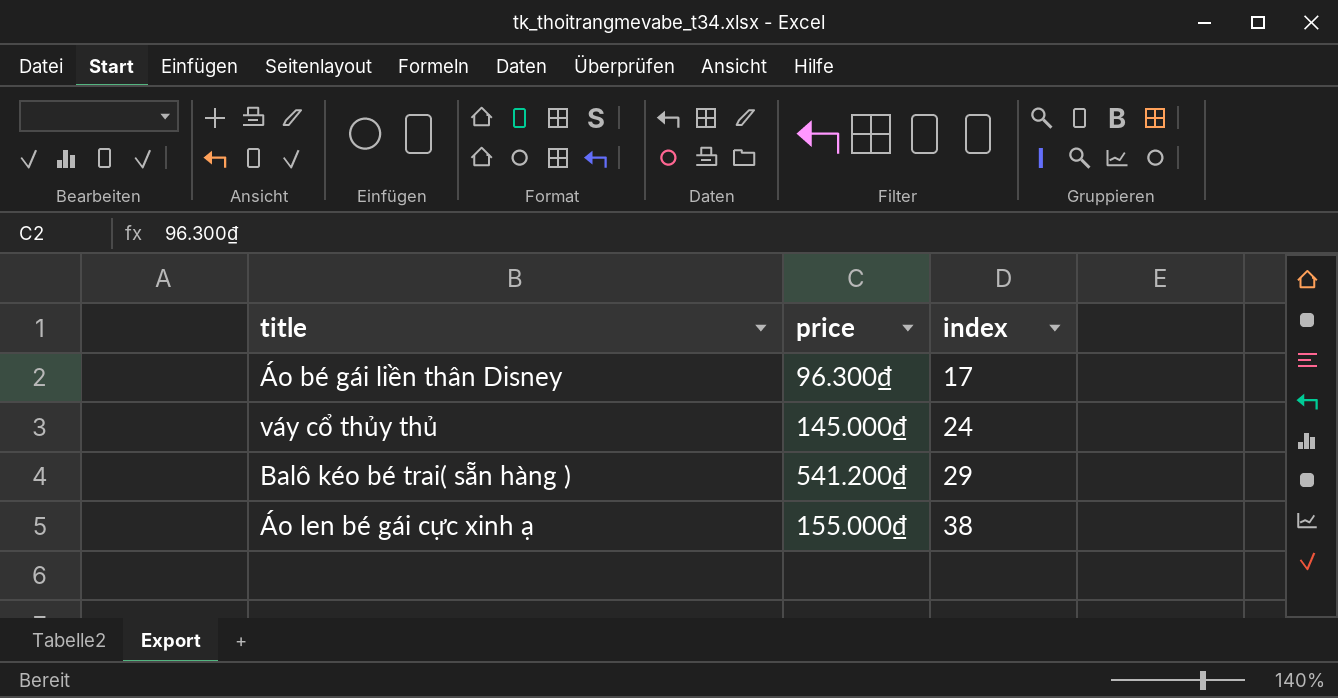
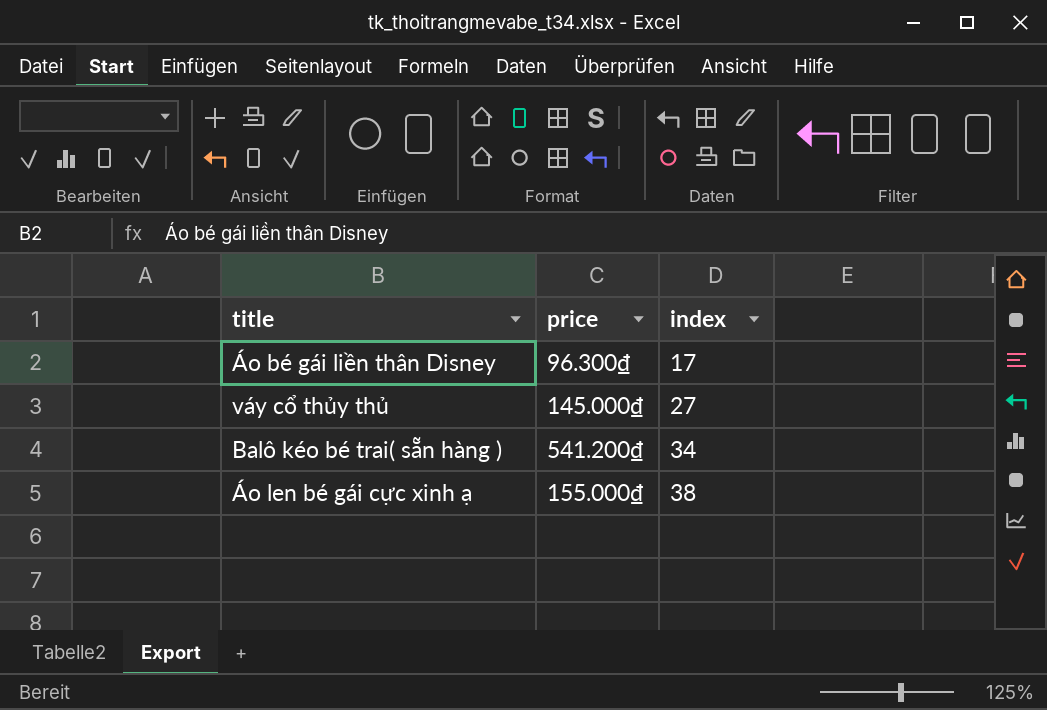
váy cổ thủy thủ | index: 24 -> 27
Balô kéo bé trai( sẵn hàng ) | index: 29 -> 34

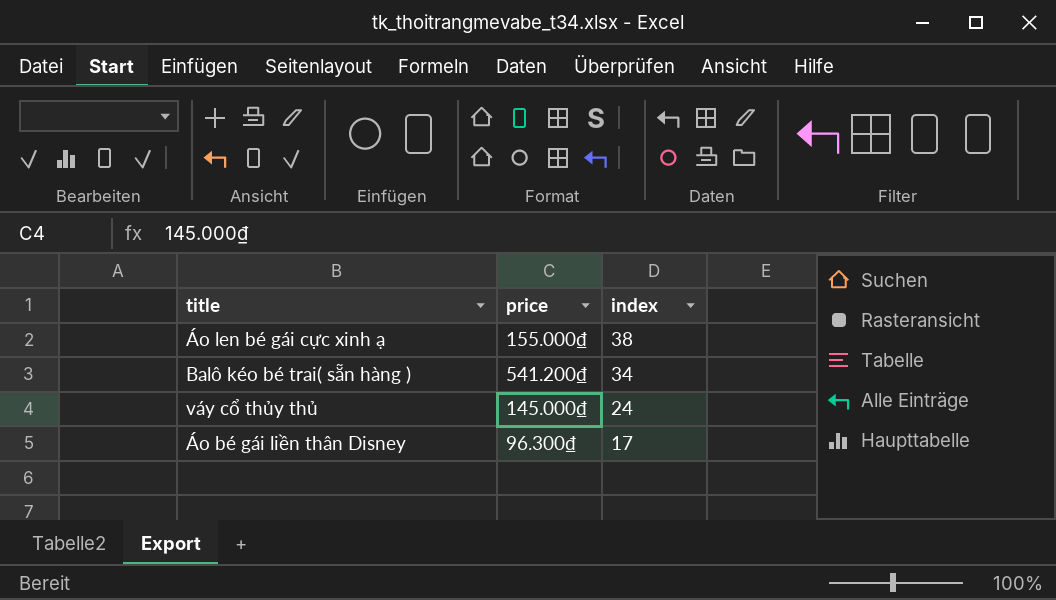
row order: index ascending -> index descending
váy cổ thủy thủ | index: 27 -> 24

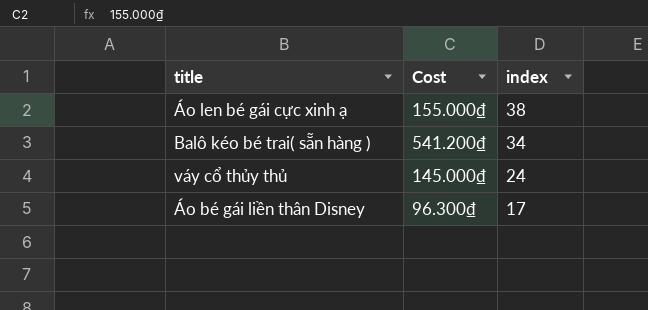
column name: price -> Cost

